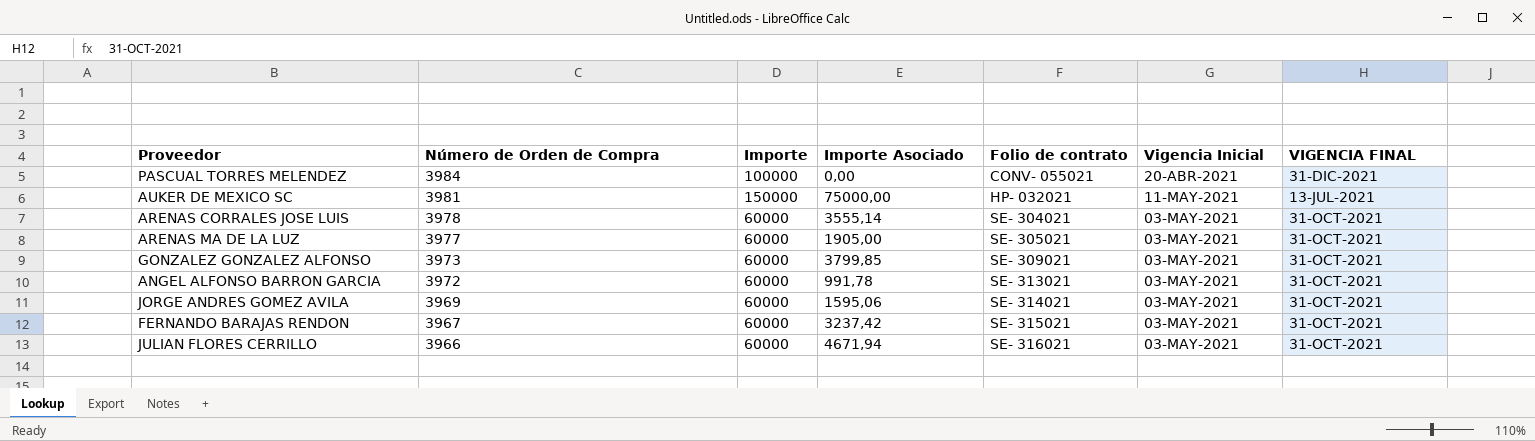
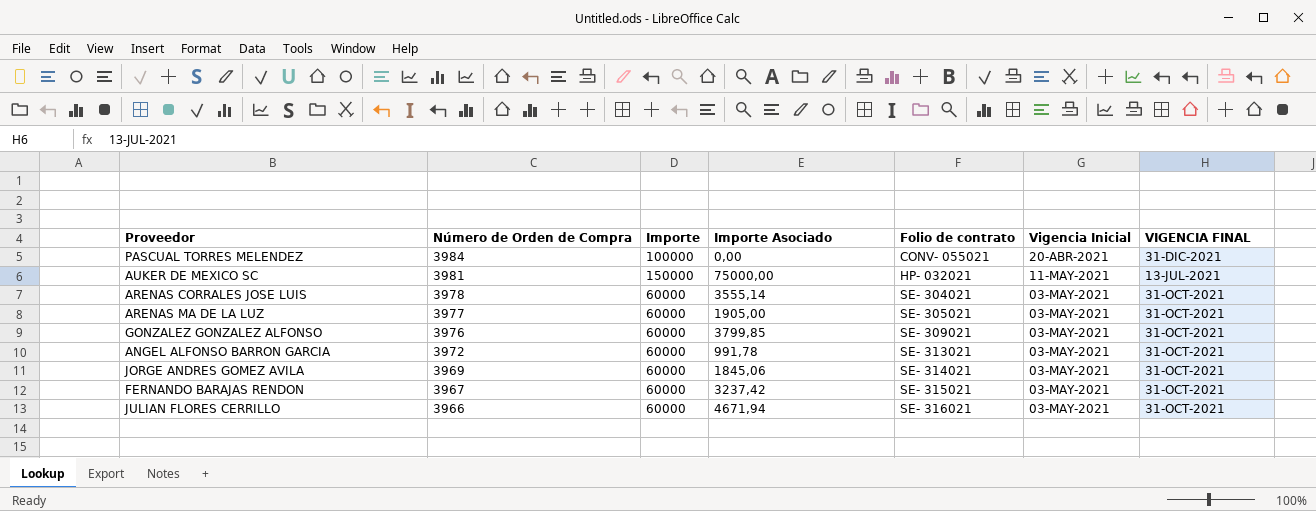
GONZALEZ GONZALEZ ALFONSO | Número de Orden de Compra: 3973 -> 3976
JORGE ANDRES GOMEZ AVILA | Importe Asociado: 1595,06 -> 1845,06

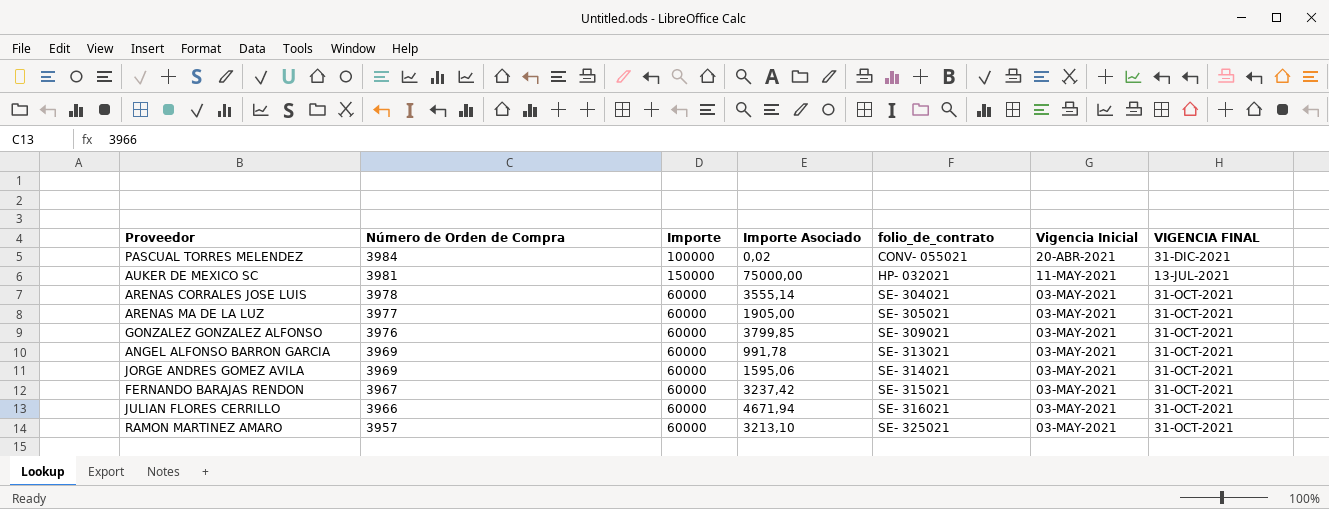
column name: Folio de contrato -> folio_de_contrato
PASCUAL TORRES MELENDEZ | Importe Asociado: 0,00 -> 0,02
ANGEL ALFONSO BARRON GARCIA | Número de Orden de Compra: 3972 -> 3969
JORGE ANDRES GOMEZ AVILA | Importe Asociado: 1845,06 -> 1595,06
row RAMON MARTINEZ AMARO: none -> 3957 | 60000 | 3213,10 | SE- 325021 | 03-MAY-2021 | 31-OCT-2021

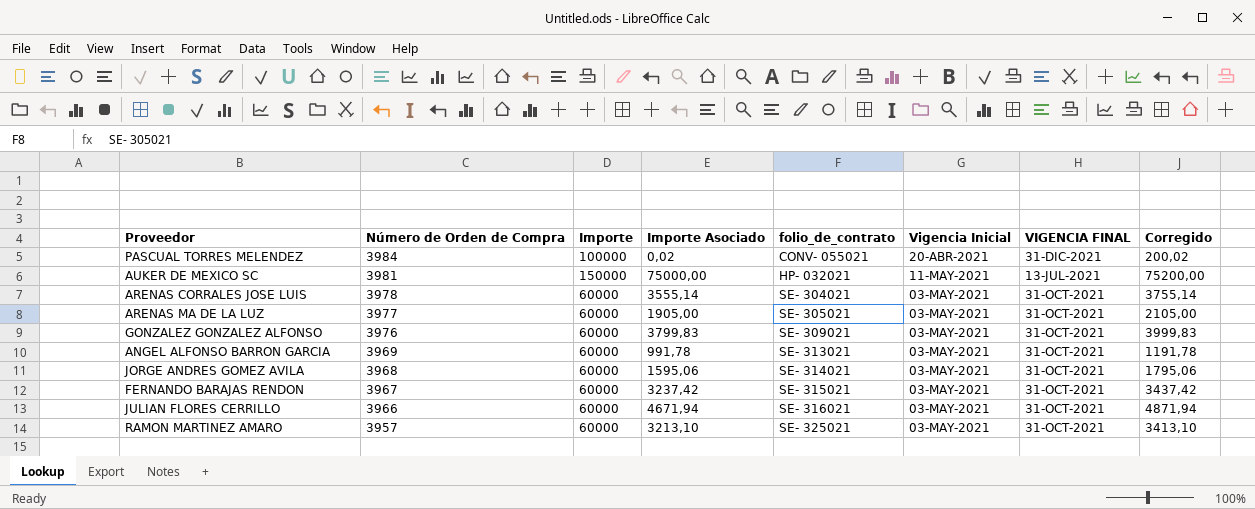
column Corregido | formula: none -> [Importe Asociado] + 200
GONZALEZ GONZALEZ ALFONSO | Importe Asociado: 3799,85 -> 3799,83
JORGE ANDRES GOMEZ AVILA | Número de Orden de Compra: 3969 -> 3968

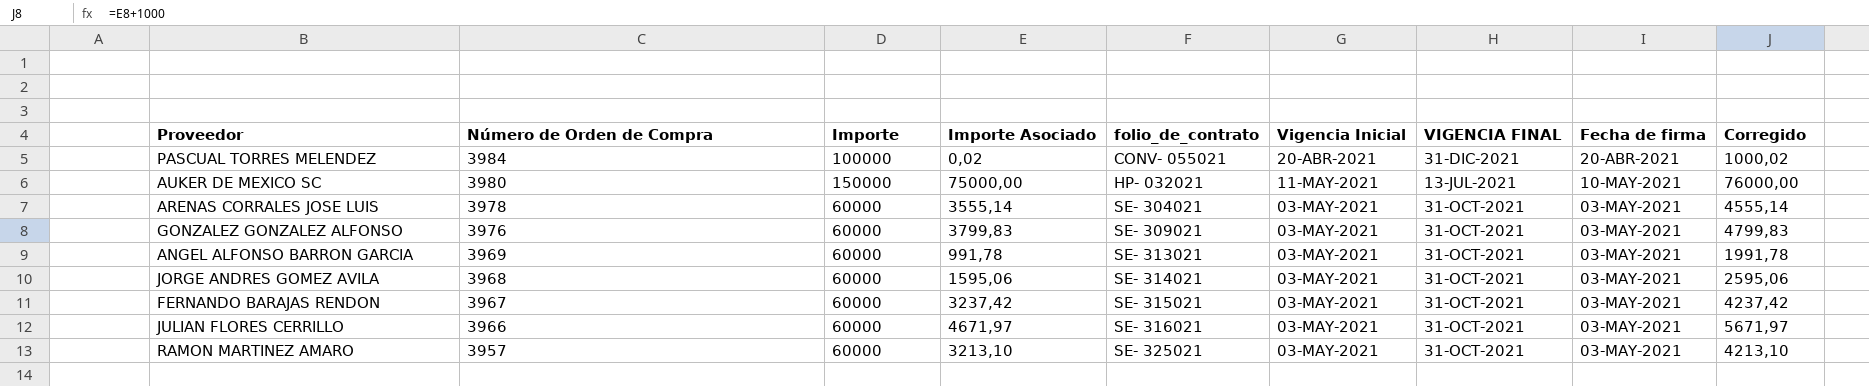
column Fecha de firma | position: none -> 8
column Corregido | formula: [Importe Asociado] + 200 -> [Importe Asociado] + 1000
row ARENAS MA DE LA LUZ: 3977 | 60000 | 1905,00 | SE- 305021 | 03-MAY-2021 | 31-OCT-2021 | 2105,00 -> none
AUKER DE MEXICO SC | Número de Orden de Compra: 3981 -> 3980
JULIAN FLORES CERRILLO | Importe Asociado: 4671,94 -> 4671,97

